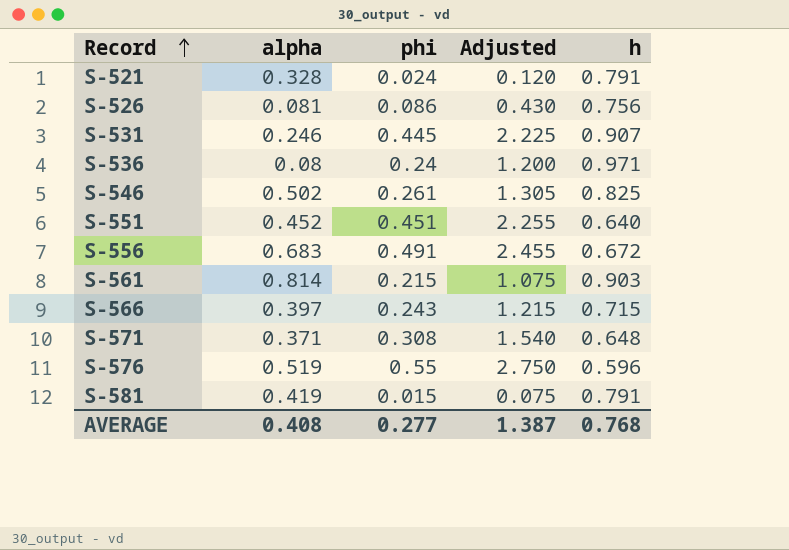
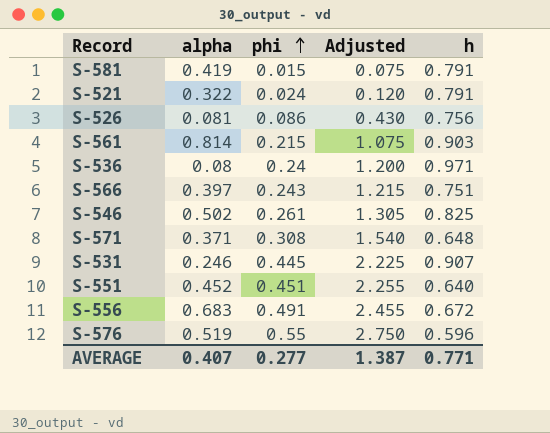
row order: Record ascending -> phi ascending
S-521 | alpha: 0.328 -> 0.322
S-566 | h: 0.715 -> 0.751
AVERAGE | alpha: 0.408 -> 0.407
AVERAGE | h: 0.768 -> 0.771

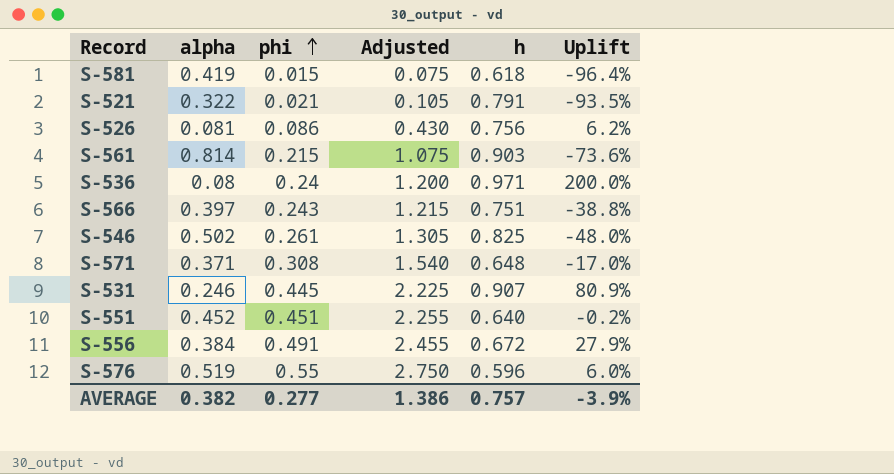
column Uplift | formula: none -> ([phi] - [alpha]) / [alpha]
S-581 | h: 0.791 -> 0.618
S-521 | phi: 0.024 -> 0.021
S-521 | Adjusted: 0.120 -> 0.105
S-556 | alpha: 0.683 -> 0.384
AVERAGE | alpha: 0.407 -> 0.382
AVERAGE | Adjusted: 1.387 -> 1.386
AVERAGE | h: 0.771 -> 0.757

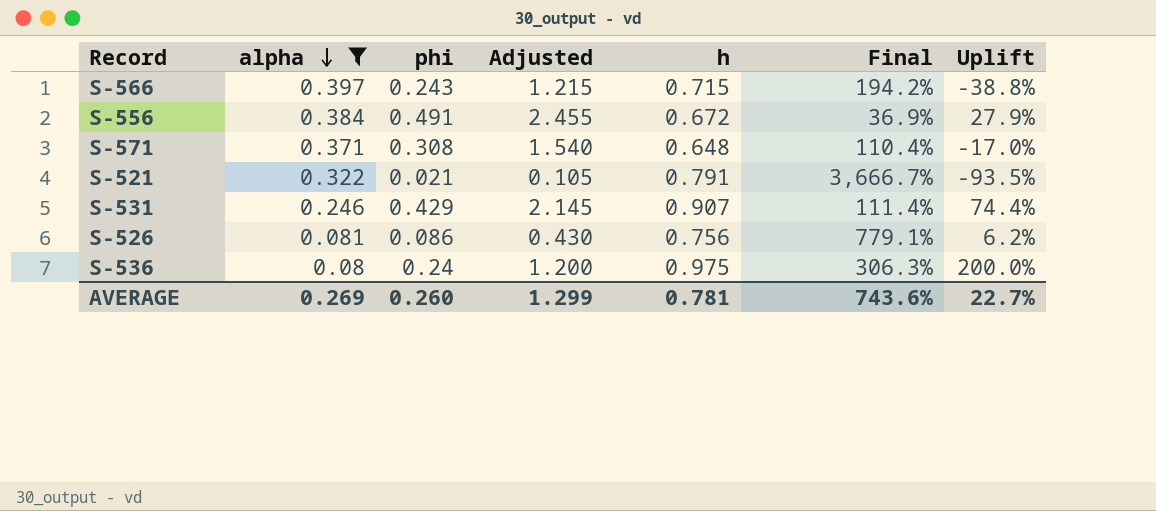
filter: none -> alpha <= 0.397
row order: phi ascending -> alpha descending
column Final | formula: none -> ([h] - [phi]) / [phi]
S-566 | h: 0.751 -> 0.715
S-531 | phi: 0.445 -> 0.429
S-531 | Adjusted: 2.225 -> 2.145
S-531 | Uplift: 80.9% -> 74.4%
S-536 | h: 0.971 -> 0.975
AVERAGE | alpha: 0.382 -> 0.269
AVERAGE | phi: 0.277 -> 0.260
AVERAGE | Adjusted: 1.386 -> 1.299
AVERAGE | h: 0.757 -> 0.781
AVERAGE | Uplift: -3.9% -> 22.7%

